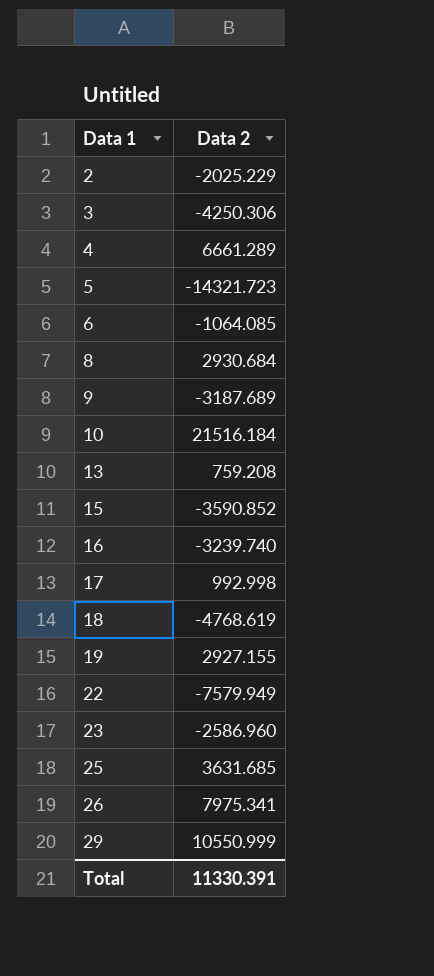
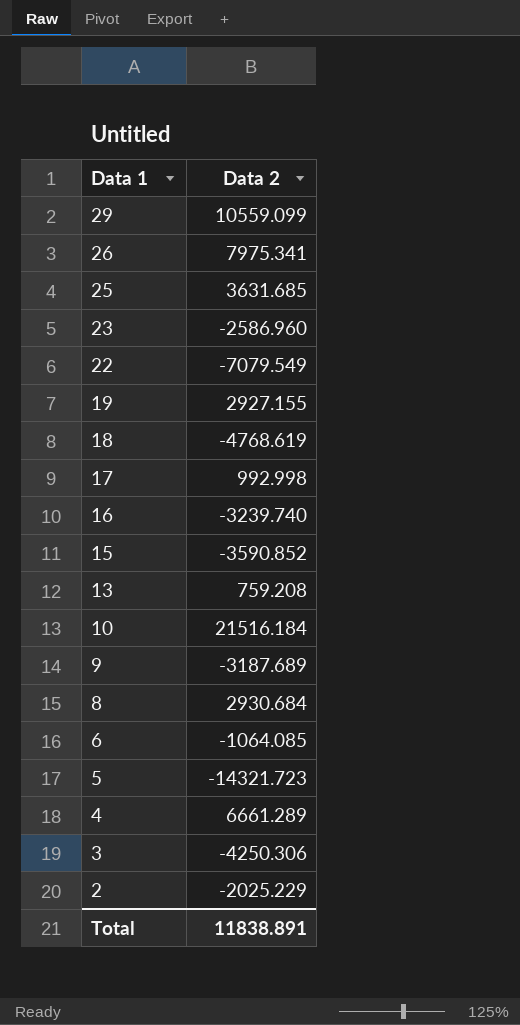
row order: Data 1 ascending -> Data 1 descending
29 | Data 2: 10550.999 -> 10559.099
22 | Data 2: -7579.949 -> -7079.549
Total | Data 2: 11330.391 -> 11838.891

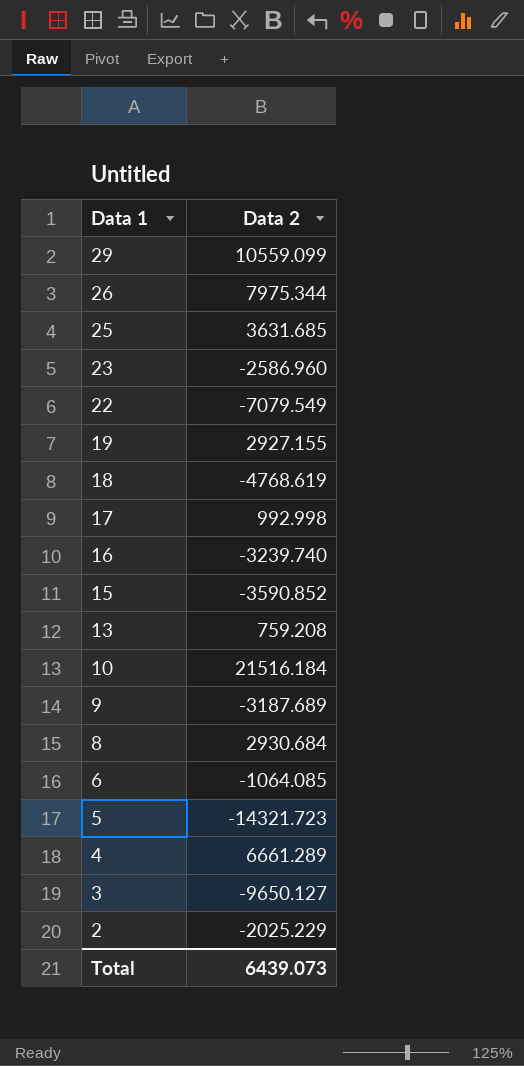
26 | Data 2: 7975.341 -> 7975.344
3 | Data 2: -4250.306 -> -9650.127
Total | Data 2: 11838.891 -> 6439.073

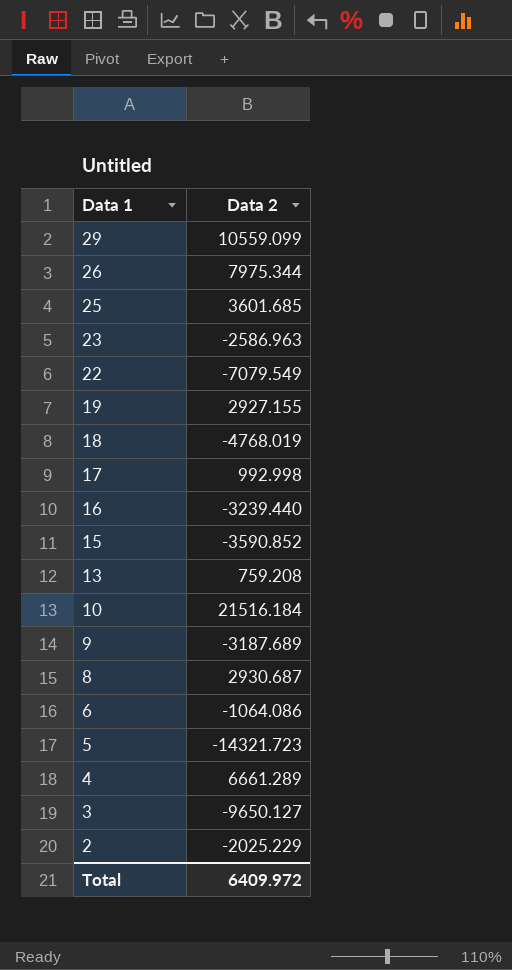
25 | Data 2: 3631.685 -> 3601.685
23 | Data 2: -2586.960 -> -2586.963
18 | Data 2: -4768.619 -> -4768.019
16 | Data 2: -3239.740 -> -3239.440
8 | Data 2: 2930.684 -> 2930.687
6 | Data 2: -1064.085 -> -1064.086
Total | Data 2: 6439.073 -> 6409.972

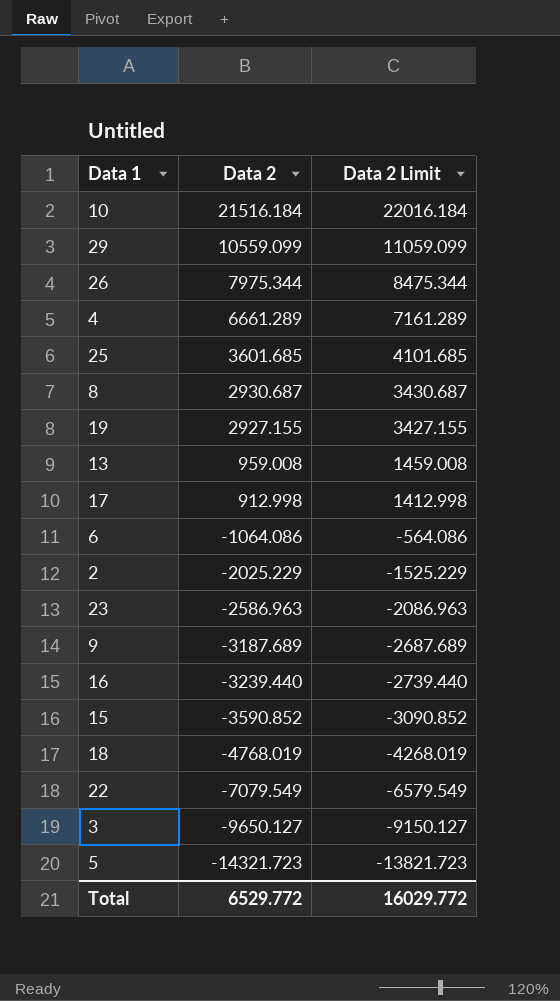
row order: Data 1 descending -> Data 2 descending
column Data 2 Limit | formula: none -> [Data 2] + 500
13 | Data 2: 759.208 -> 959.008
17 | Data 2: 992.998 -> 912.998
Total | Data 2: 6409.972 -> 6529.772

